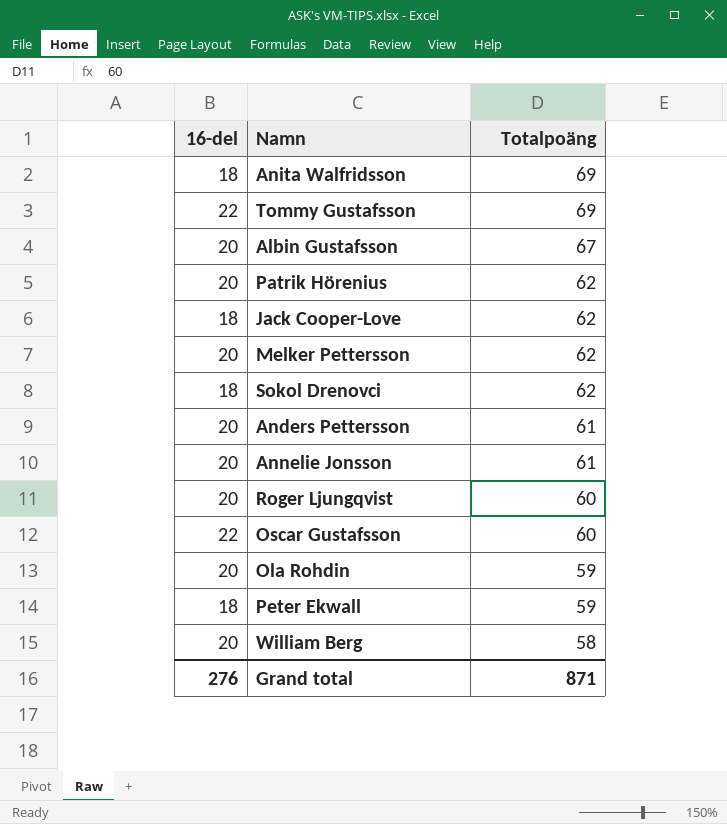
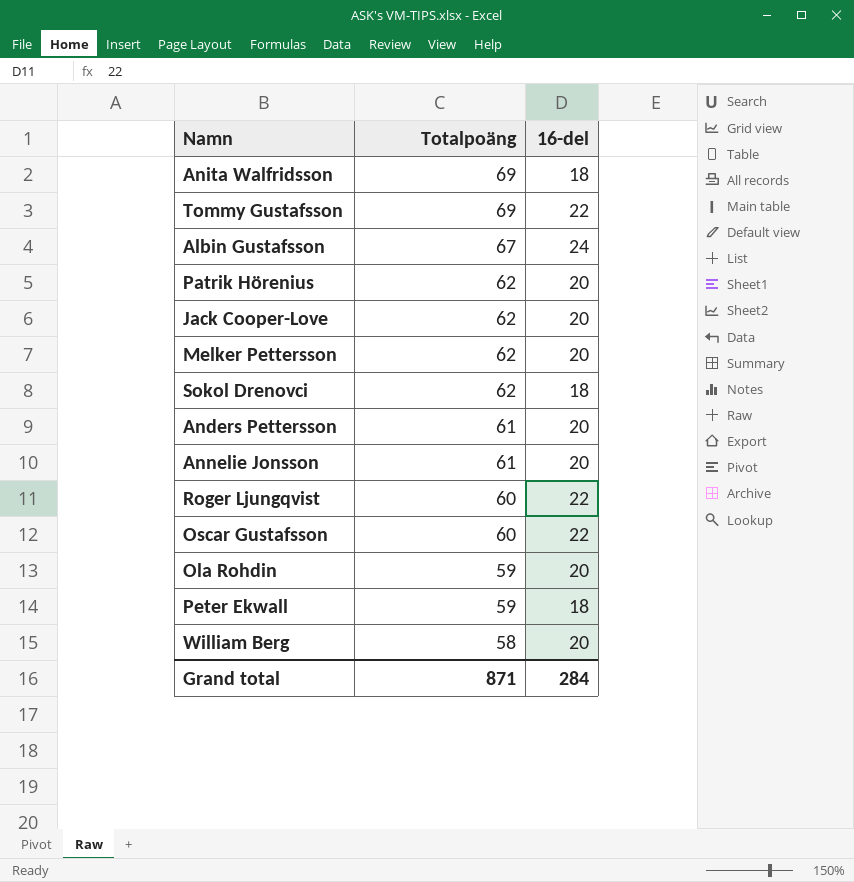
column 16-del | position: 1 -> 3
Albin Gustafsson | 16-del: 20 -> 24
Jack Cooper-Love | 16-del: 18 -> 20
Roger Ljungqvist | 16-del: 20 -> 22
Grand total | 16-del: 276 -> 284

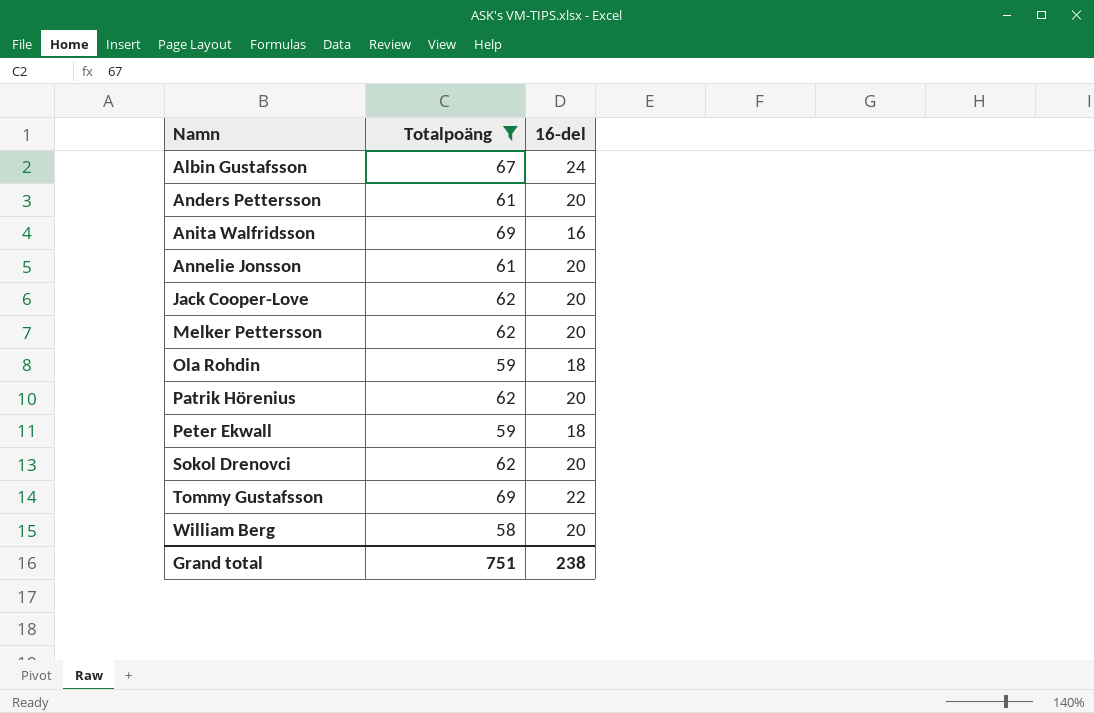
filter: none -> Totalpoäng != 60
row order: Totalpoäng descending -> Namn ascending
Anita Walfridsson | 16-del: 18 -> 16
Ola Rohdin | 16-del: 20 -> 18
Sokol Drenovci | 16-del: 18 -> 20
Grand total | Totalpoäng: 871 -> 751
Grand total | 16-del: 284 -> 238

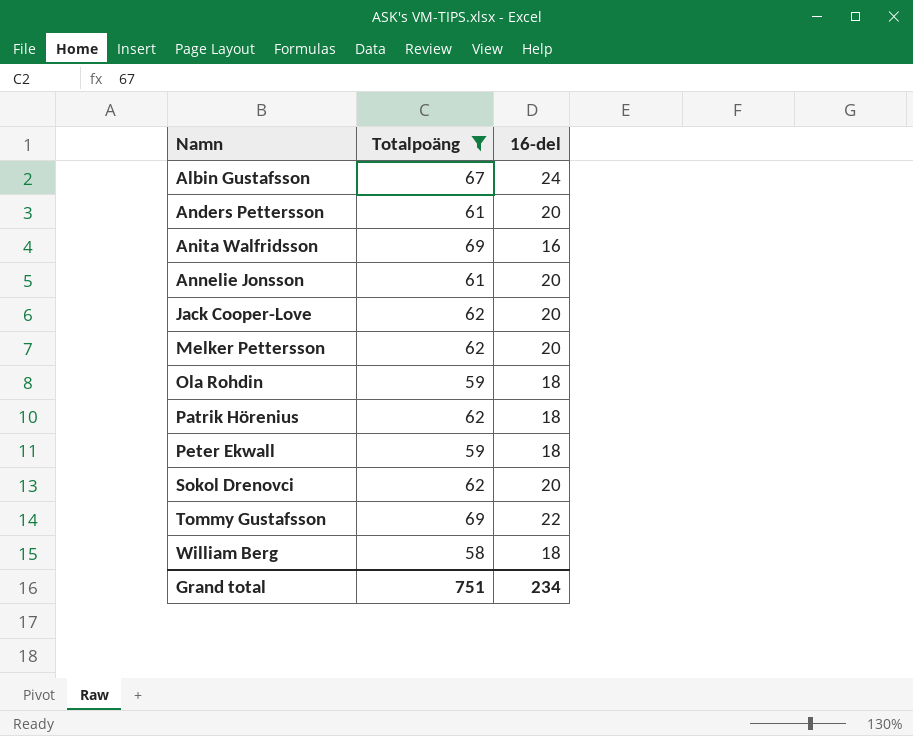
Patrik Hörenius | 16-del: 20 -> 18
William Berg | 16-del: 20 -> 18
Grand total | 16-del: 238 -> 234

